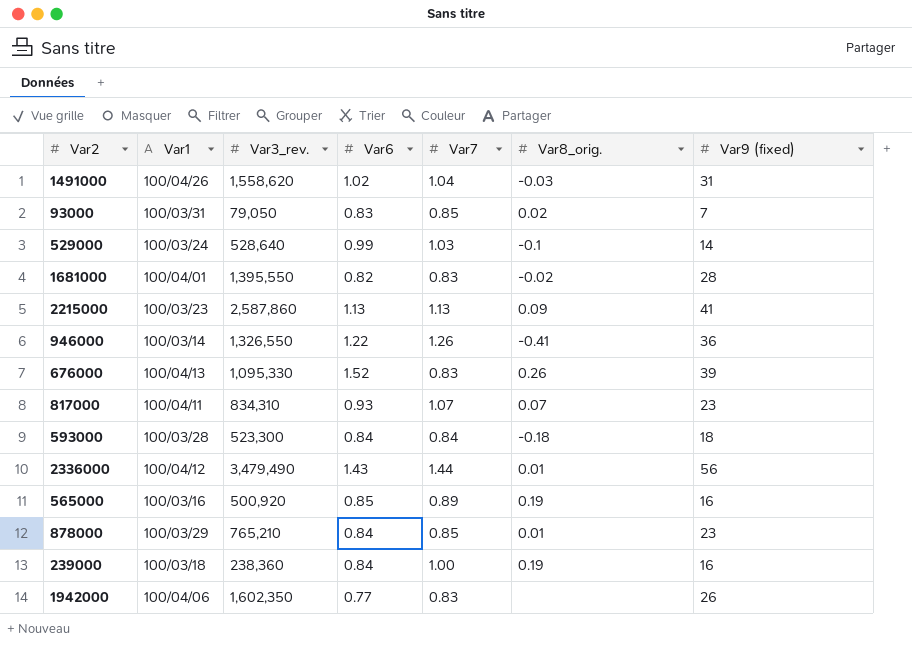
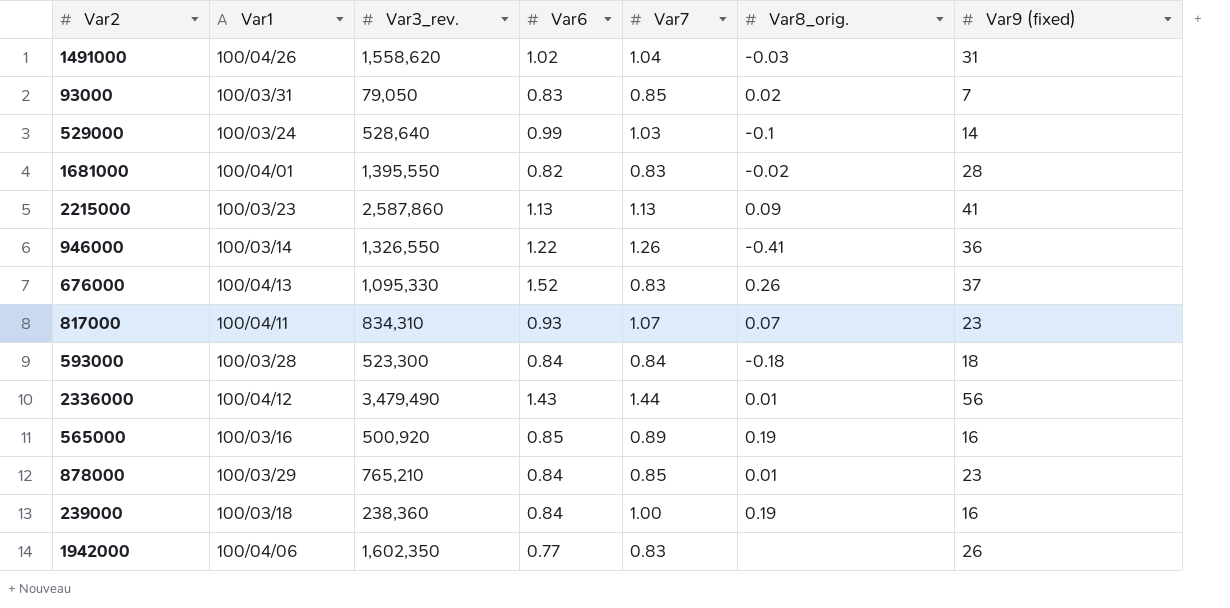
676000 | Var9 (fixed): 39 -> 37

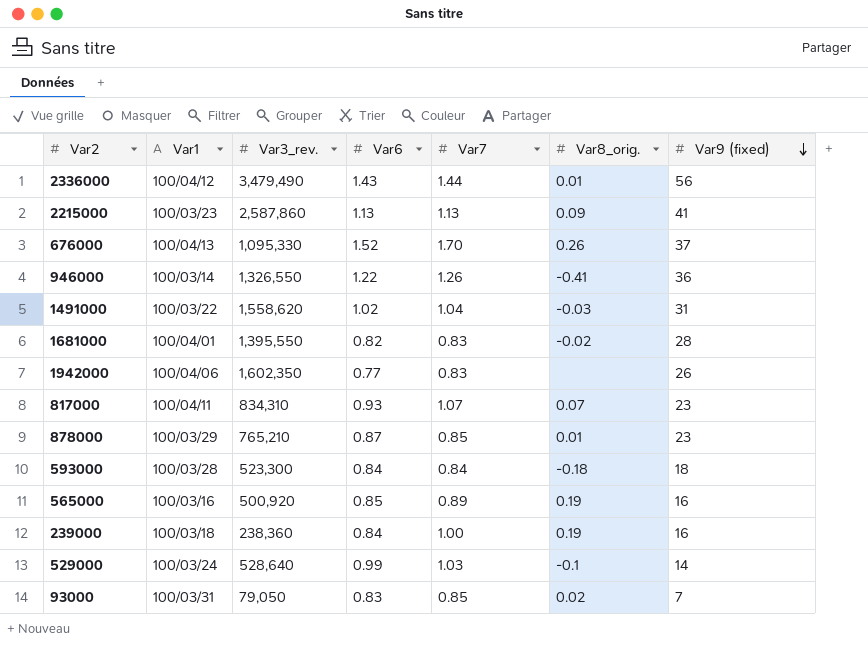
row order: none -> Var9 (fixed) descending
676000 | Var7: 0.83 -> 1.70
1491000 | Var1: 100/04/26 -> 100/03/22
878000 | Var6: 0.84 -> 0.87

